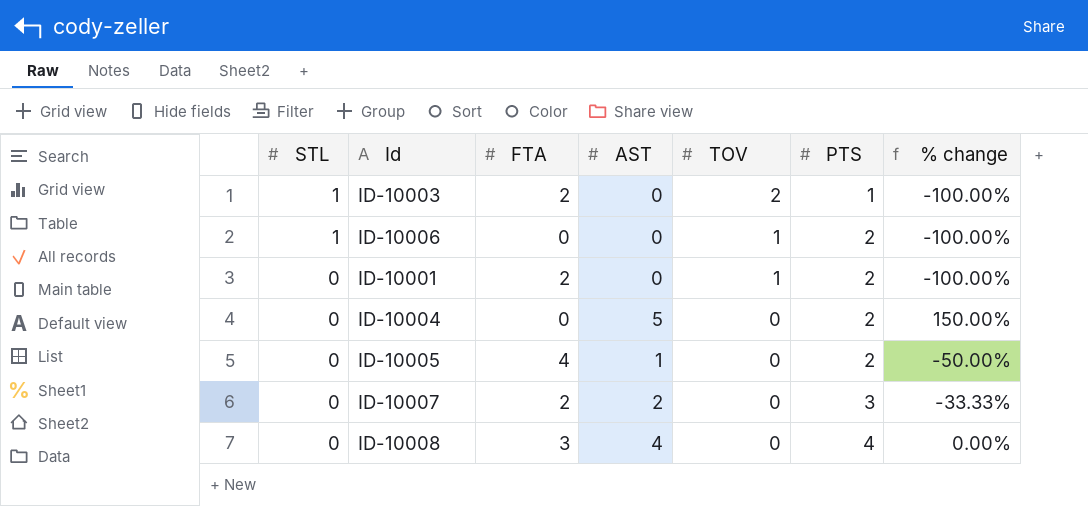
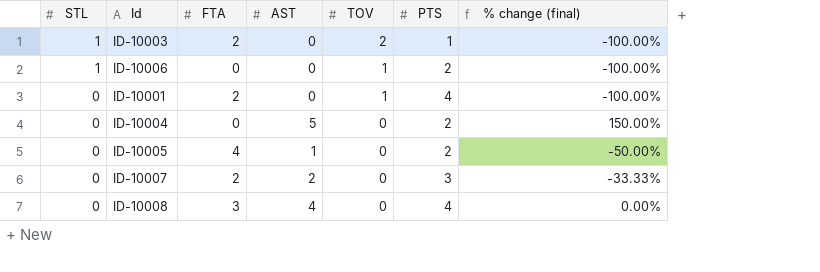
column name: % change -> % change (final)
ID-10001 | PTS: 2 -> 4

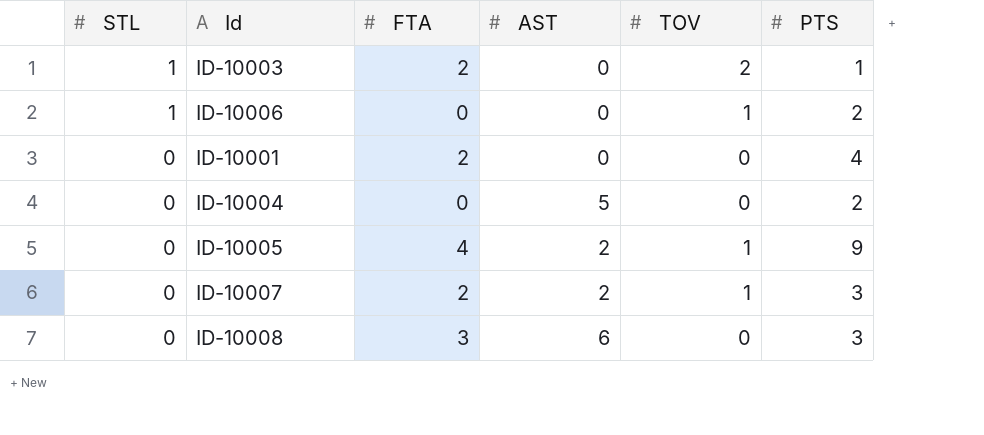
column % change (final) | formula: ([AST] - [PTS]) / [PTS] -> none
ID-10001 | TOV: 1 -> 0
ID-10005 | AST: 1 -> 2
ID-10005 | TOV: 0 -> 1
ID-10005 | PTS: 2 -> 9
ID-10007 | TOV: 0 -> 1
ID-10008 | AST: 4 -> 6
ID-10008 | PTS: 4 -> 3

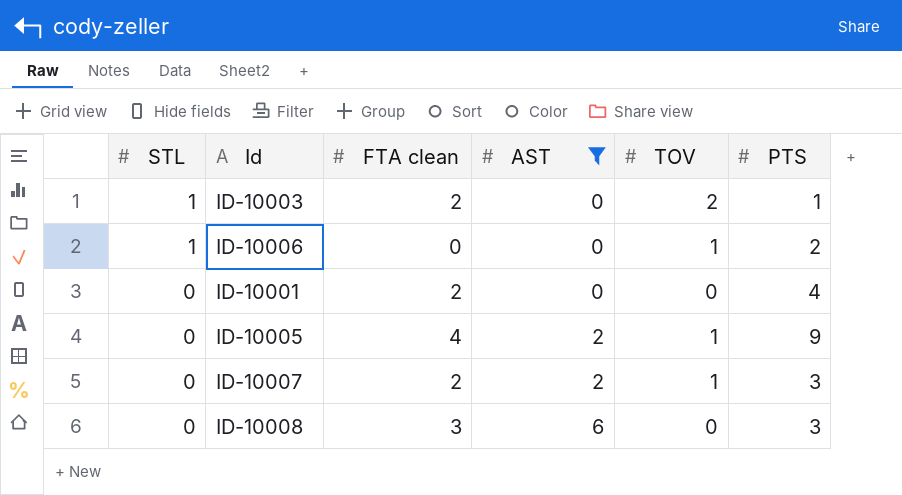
filter: none -> AST != 5
column name: FTA -> FTA clean

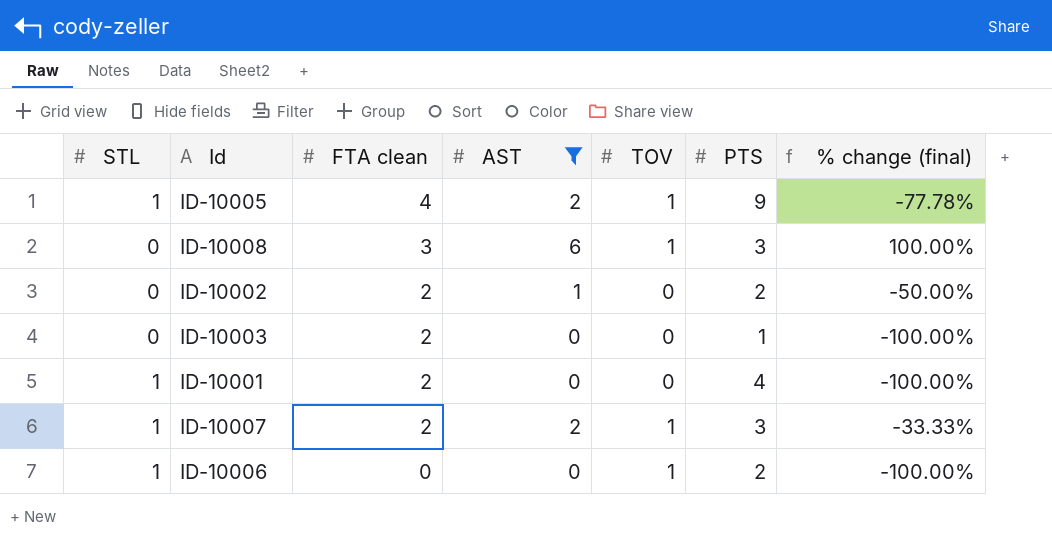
row order: STL descending -> FTA clean descending
column % change (final) | formula: none -> ([AST] - [PTS]) / [PTS]
ID-10005 | STL: 0 -> 1
ID-10008 | TOV: 0 -> 1
row ID-10002: none -> 0 | 2 | 1 | 0 | 2 | -50.00%
ID-10003 | STL: 1 -> 0
ID-10003 | TOV: 2 -> 0
ID-10001 | STL: 0 -> 1
ID-10007 | STL: 0 -> 1

